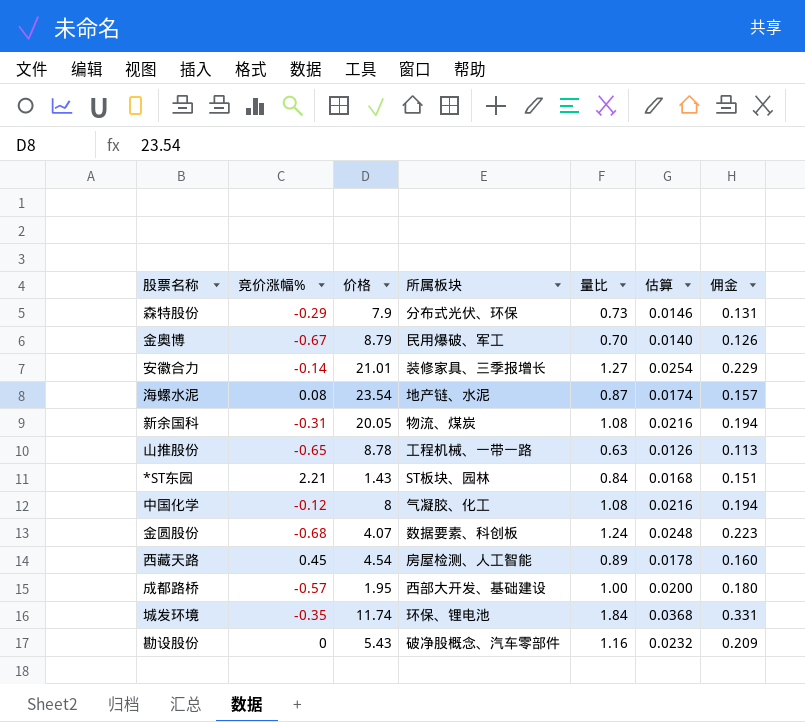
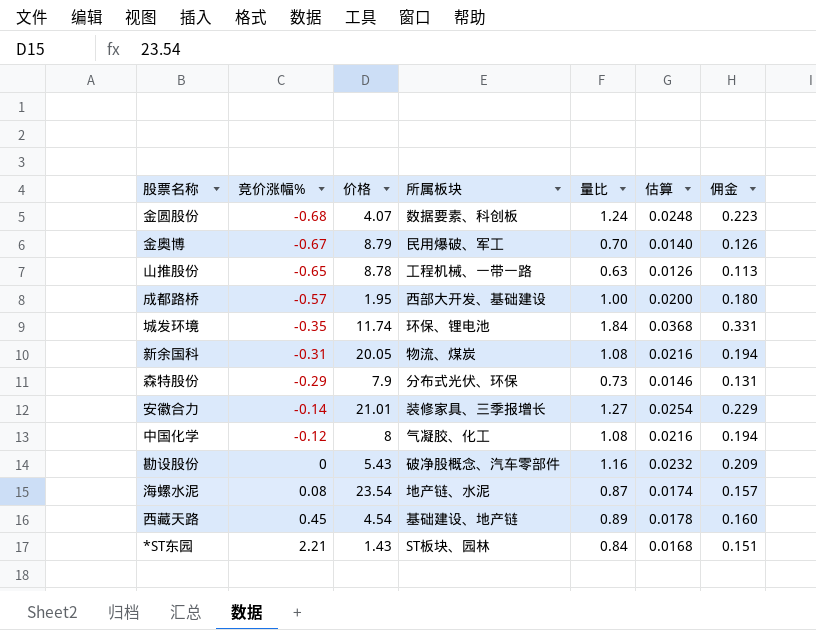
row order: none -> 竞价涨幅% ascending
西藏天路 | 所属板块: 房屋检测、人工智能 -> 基础建设、地产链

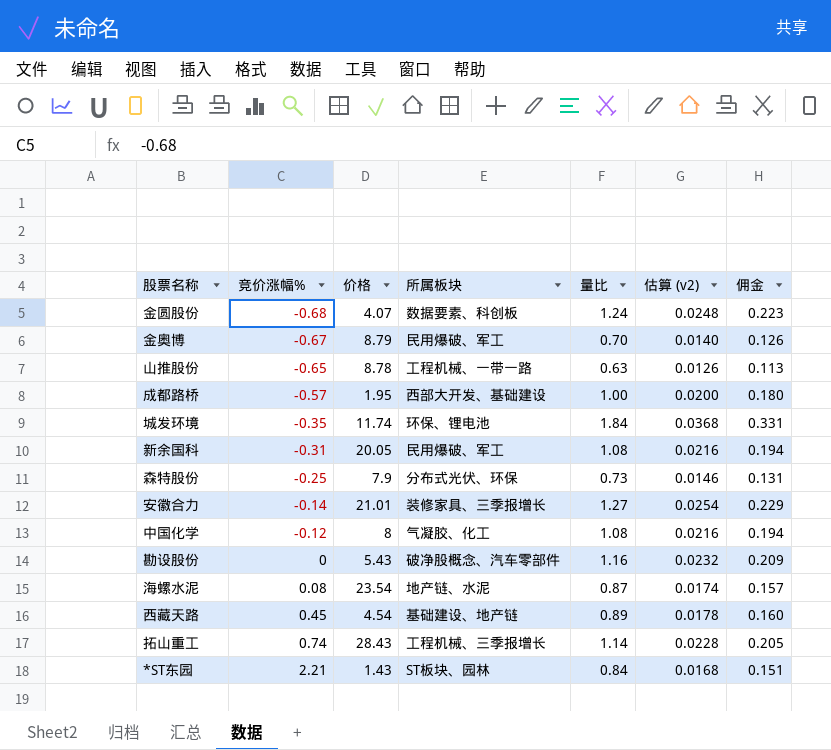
column name: 估算 -> 估算 (v2)
新余国科 | 所属板块: 物流、煤炭 -> 民用爆破、军工
森特股份 | 竞价涨幅%: -0.29 -> -0.25
row 拓山重工: none -> 0.74 | 28.43 | 工程机械、三季报增长 | 1.14 | 0.0228 | 0.205

